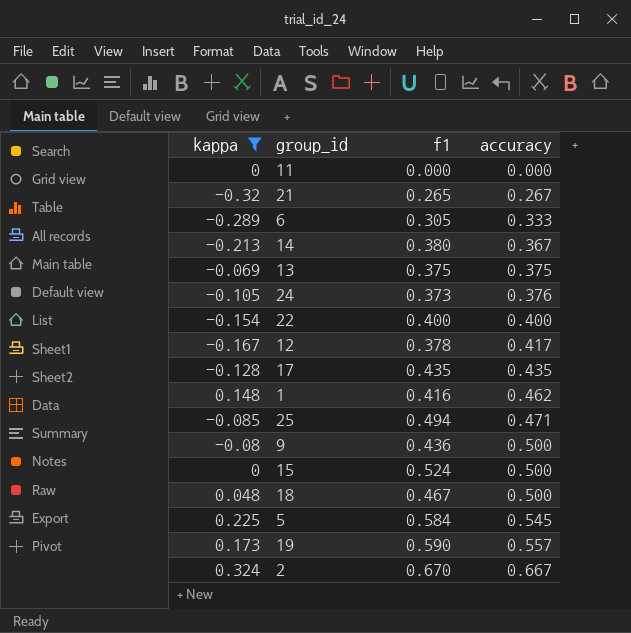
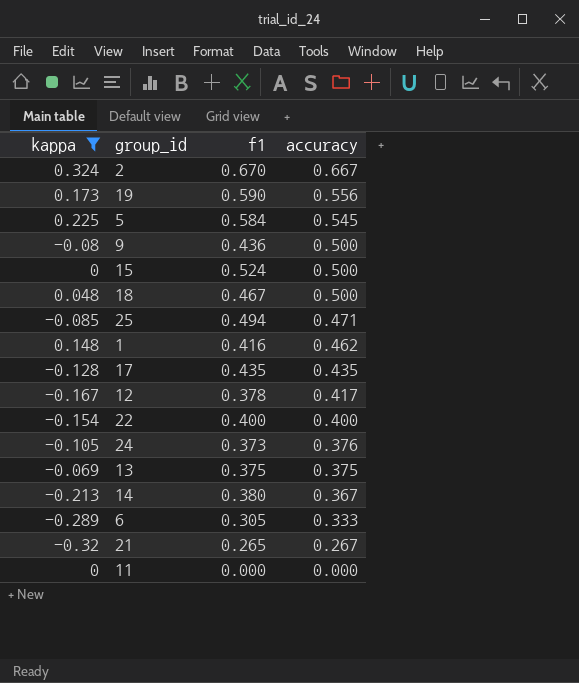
row order: accuracy ascending -> accuracy descending
19 | accuracy: 0.557 -> 0.556

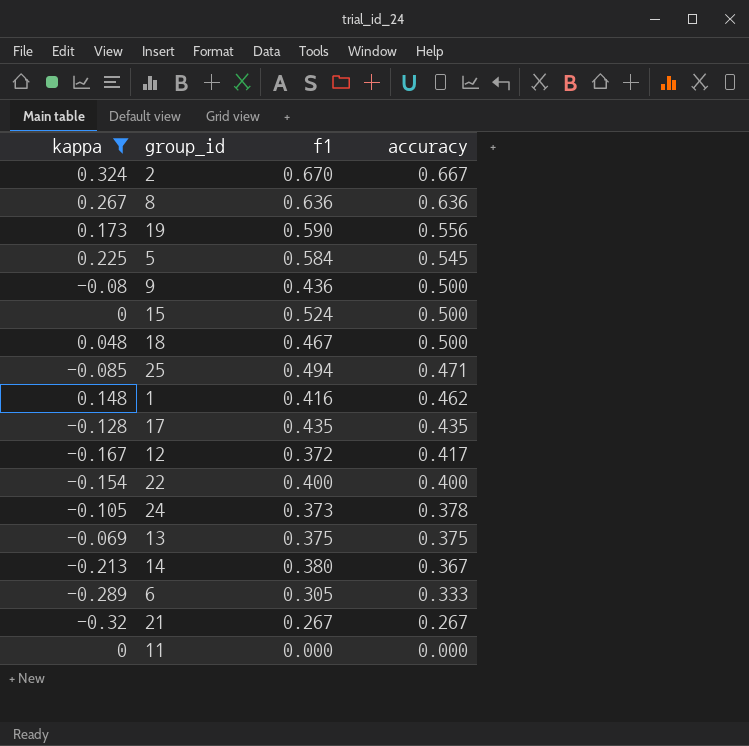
row 8: none -> 0.267 | 0.636 | 0.636
12 | f1: 0.378 -> 0.372
24 | accuracy: 0.376 -> 0.378
21 | f1: 0.265 -> 0.267

